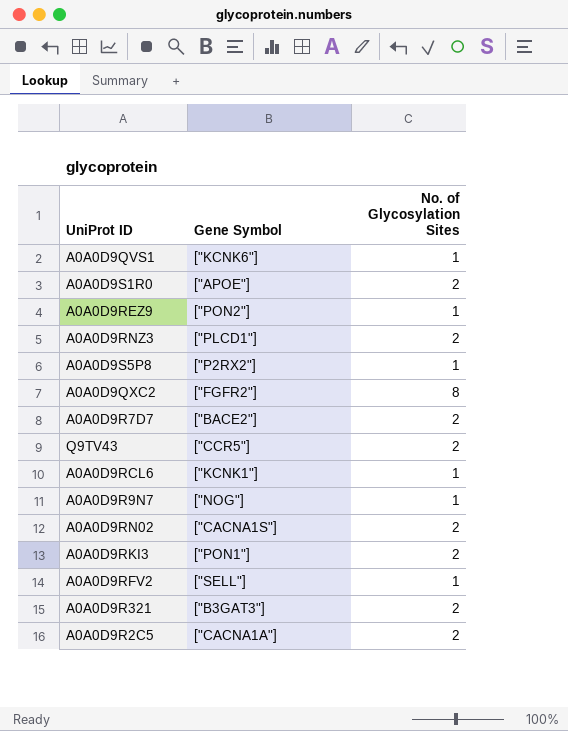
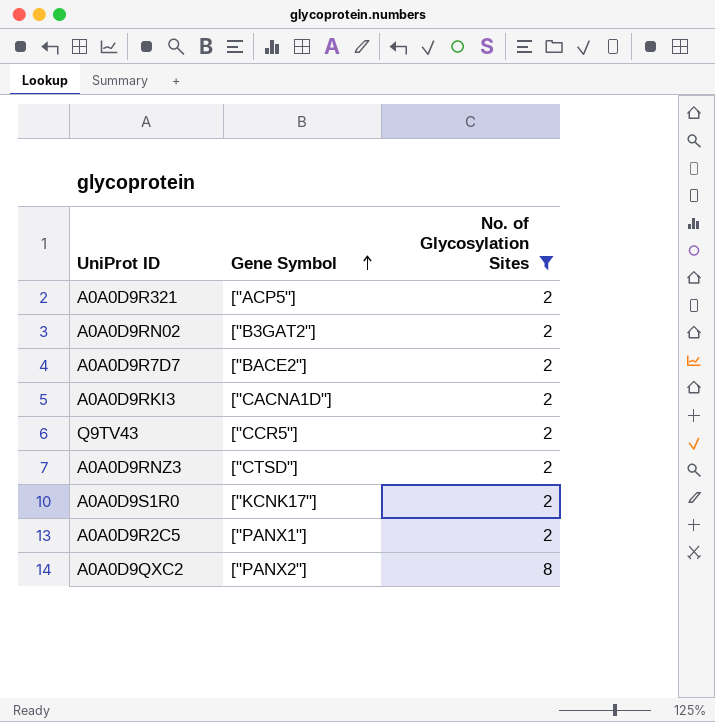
filter: none -> No. of Glycosylation Sites != 1
row order: none -> Gene Symbol ascending
A0A0D9R321 | Gene Symbol: ["B3GAT3"] -> ["ACP5"]
A0A0D9RN02 | Gene Symbol: ["CACNA1S"] -> ["B3GAT2"]
A0A0D9RKI3 | Gene Symbol: ["PON1"] -> ["CACNA1D"]
A0A0D9RNZ3 | Gene Symbol: ["PLCD1"] -> ["CTSD"]
A0A0D9S1R0 | Gene Symbol: ["APOE"] -> ["KCNK17"]
A0A0D9R2C5 | Gene Symbol: ["CACNA1A"] -> ["PANX1"]
A0A0D9QXC2 | Gene Symbol: ["FGFR2"] -> ["PANX2"]

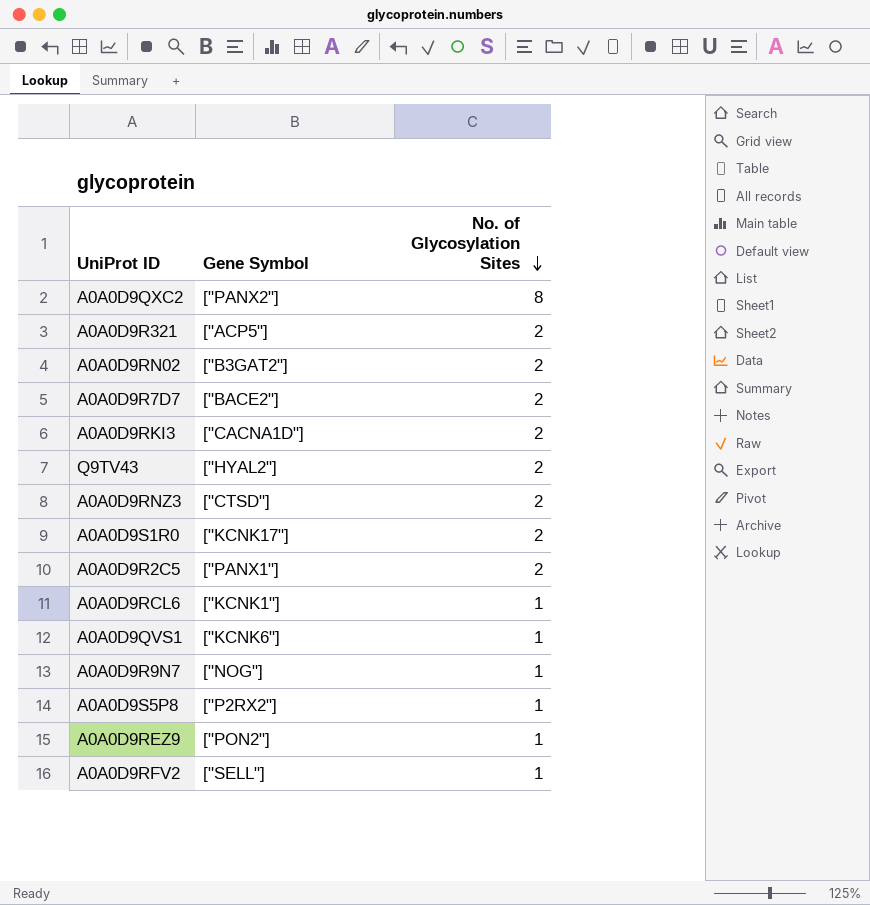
filter: No. of Glycosylation Sites != 1 -> none
row order: Gene Symbol ascending -> No. of Glycosylation Sites descending
Q9TV43 | Gene Symbol: ["CCR5"] -> ["HYAL2"]

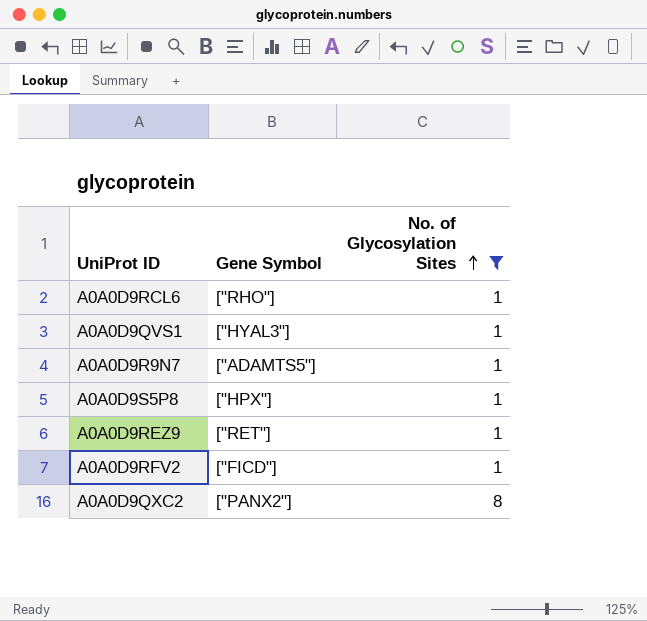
filter: none -> No. of Glycosylation Sites != 2
row order: No. of Glycosylation Sites descending -> No. of Glycosylation Sites ascending
A0A0D9RCL6 | Gene Symbol: ["KCNK1"] -> ["RHO"]
A0A0D9QVS1 | Gene Symbol: ["KCNK6"] -> ["HYAL3"]
A0A0D9R9N7 | Gene Symbol: ["NOG"] -> ["ADAMTS5"]
A0A0D9S5P8 | Gene Symbol: ["P2RX2"] -> ["HPX"]
A0A0D9REZ9 | Gene Symbol: ["PON2"] -> ["RET"]
A0A0D9RFV2 | Gene Symbol: ["SELL"] -> ["FICD"]

